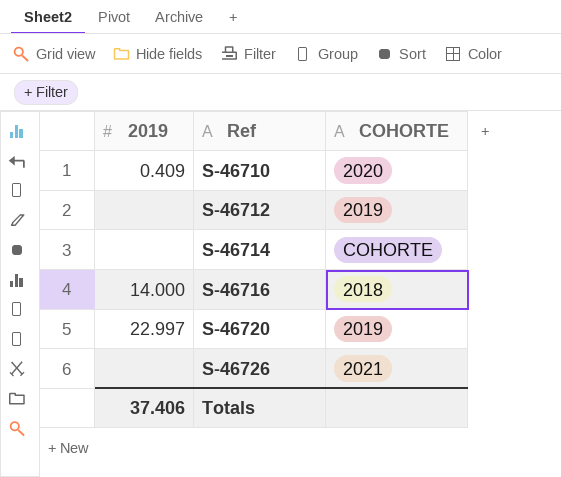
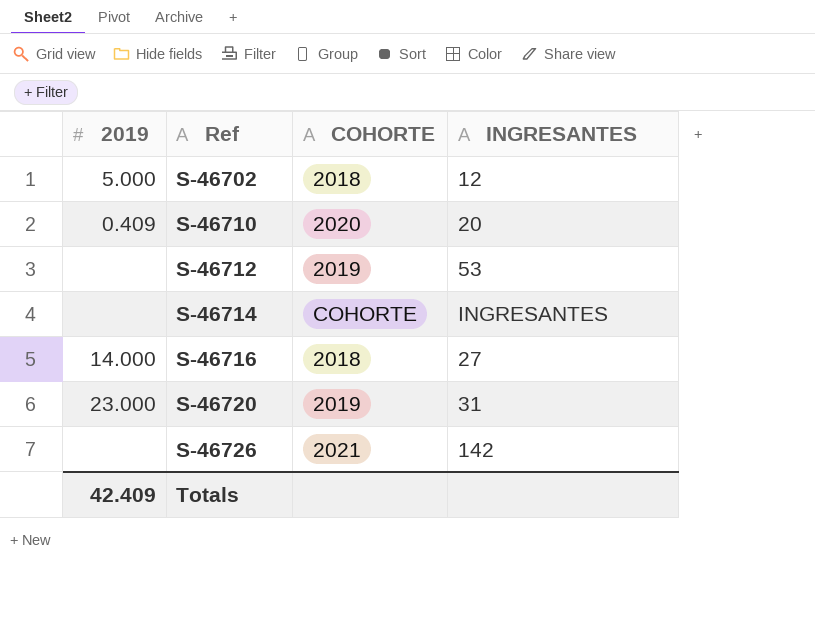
column INGRESANTES | position: none -> 4
row S-46702: none -> 5.000 | 2018 | 12
S-46720 | 2019: 22.997 -> 23.000
Totals | 2019: 37.406 -> 42.409

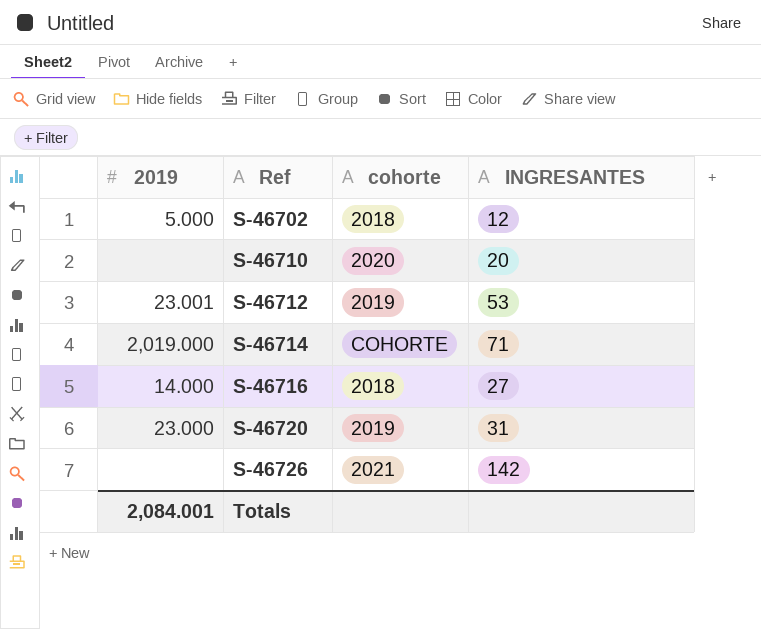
column name: COHORTE -> cohorte
S-46710 | 2019: 0.409 -> none
S-46712 | 2019: none -> 23.001
S-46714 | 2019: none -> 2,019.000
S-46714 | INGRESANTES: INGRESANTES -> 71
Totals | 2019: 42.409 -> 2,084.001

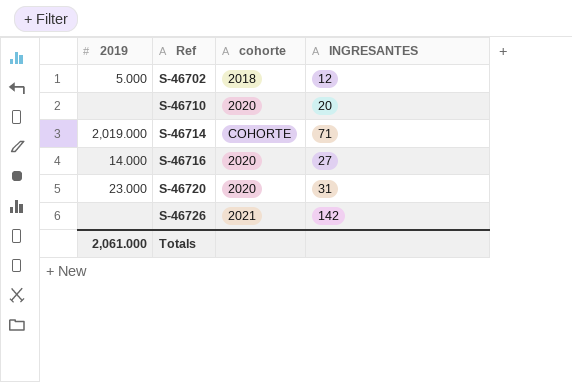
row S-46712: 23.001 | 2019 | 53 -> none
S-46716 | cohorte: 2018 -> 2020
S-46720 | cohorte: 2019 -> 2020
Totals | 2019: 2,084.001 -> 2,061.000

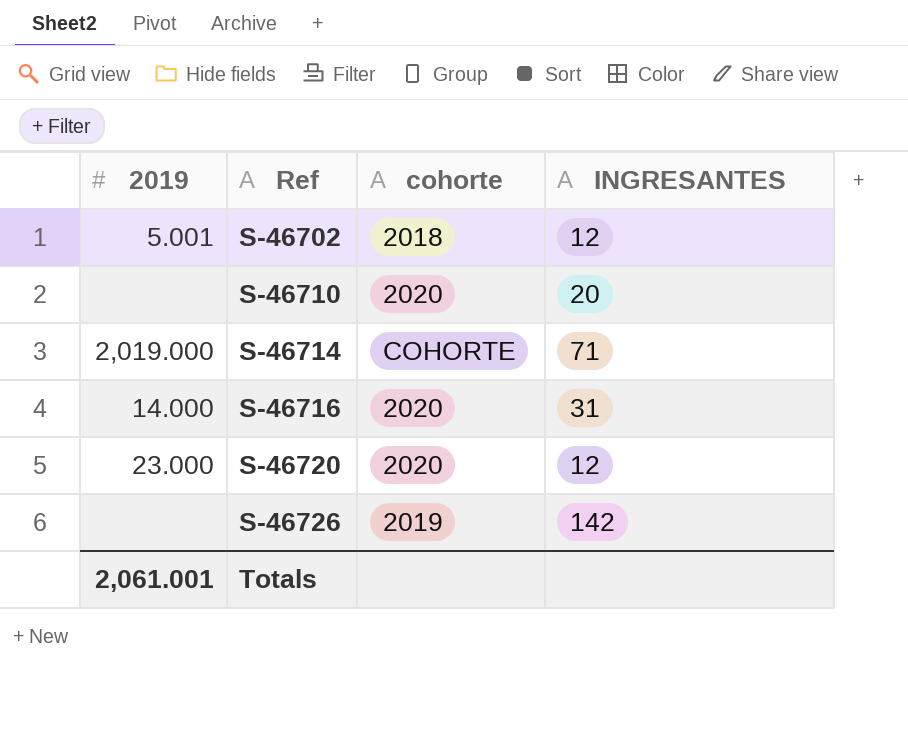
S-46702 | 2019: 5.000 -> 5.001
S-46716 | INGRESANTES: 27 -> 31
S-46720 | INGRESANTES: 31 -> 12
S-46726 | cohorte: 2021 -> 2019
Totals | 2019: 2,061.000 -> 2,061.001

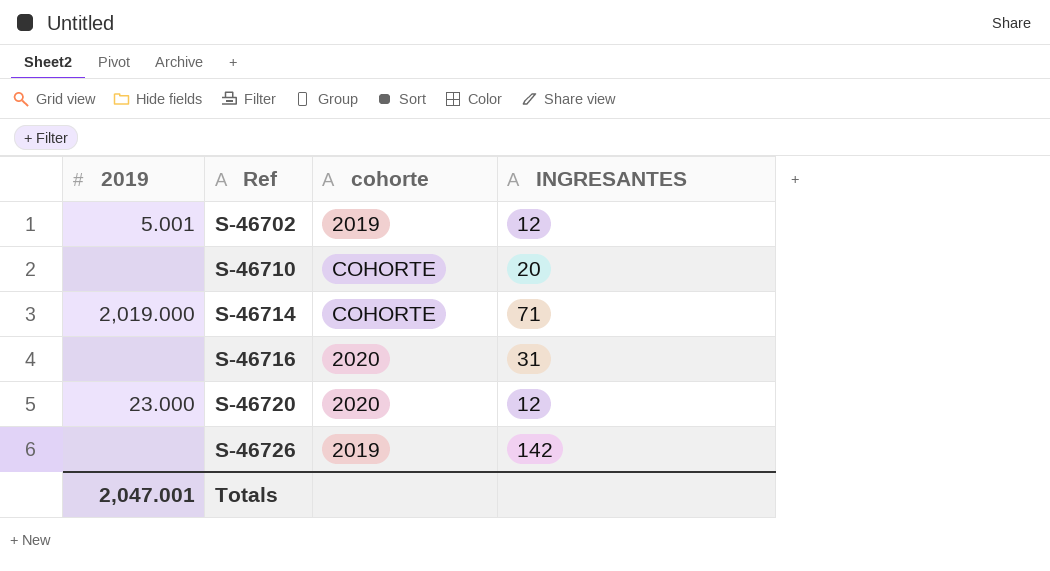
S-46702 | cohorte: 2018 -> 2019
S-46710 | cohorte: 2020 -> COHORTE
S-46716 | 2019: 14.000 -> none
Totals | 2019: 2,061.001 -> 2,047.001

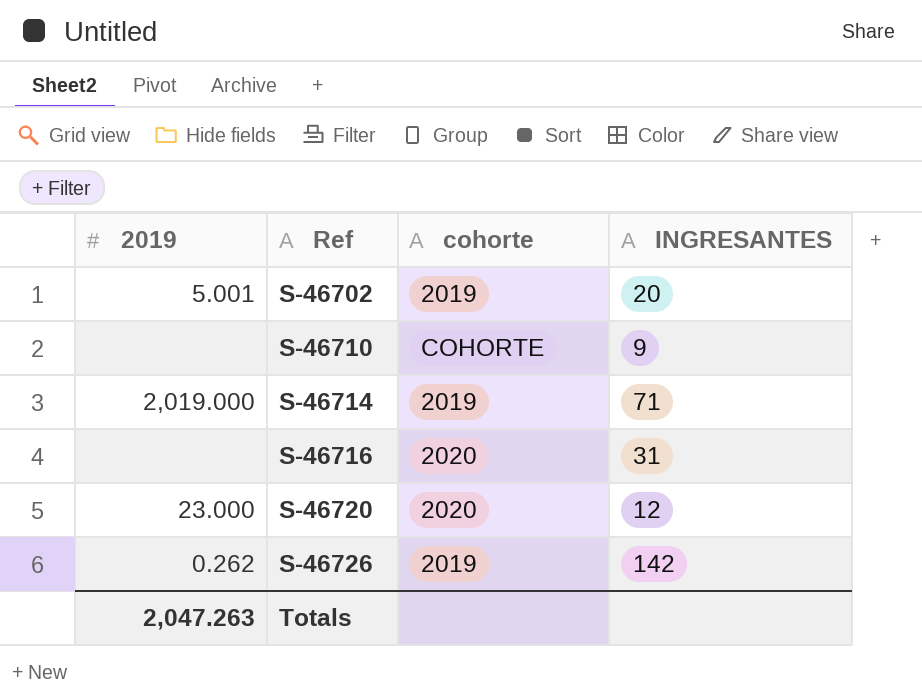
S-46702 | INGRESANTES: 12 -> 20
S-46710 | INGRESANTES: 20 -> 9
S-46714 | cohorte: COHORTE -> 2019
S-46726 | 2019: none -> 0.262
Totals | 2019: 2,047.001 -> 2,047.263

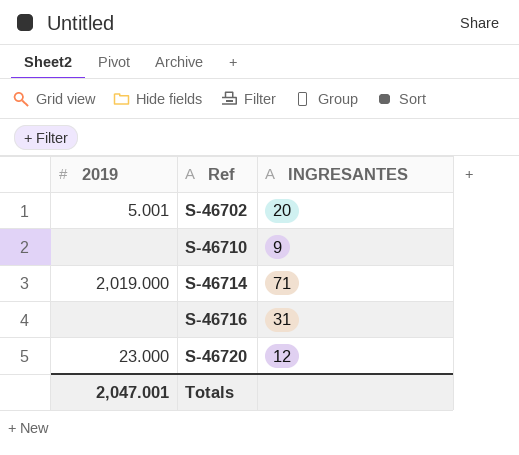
column cohorte | position: 3 -> none
row S-46726: 0.262 | 2019 | 142 -> none
Totals | 2019: 2,047.263 -> 2,047.001

